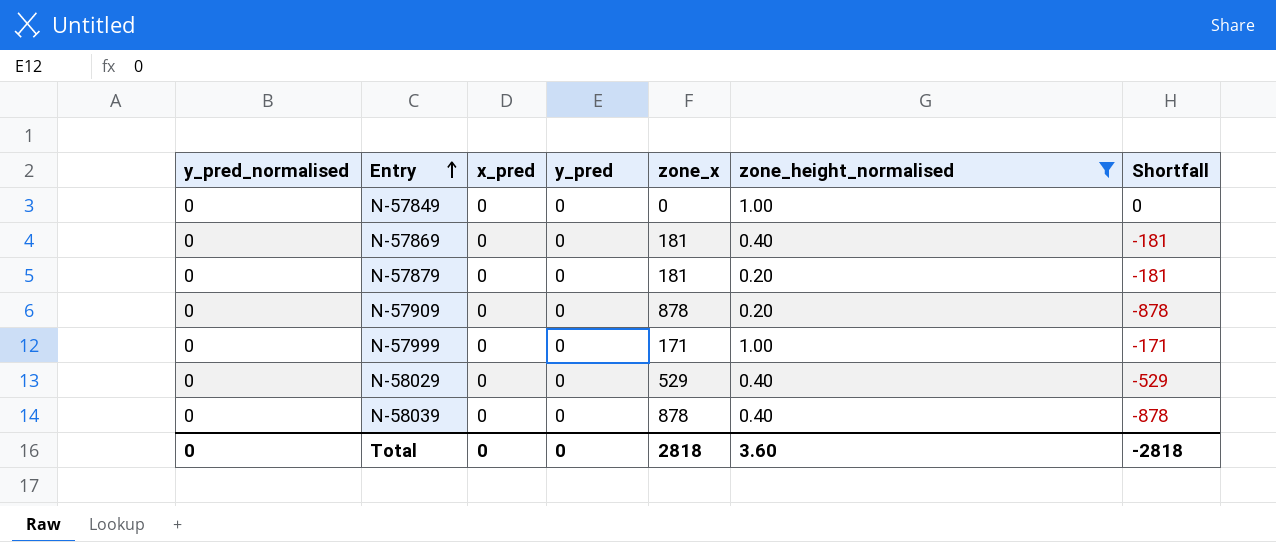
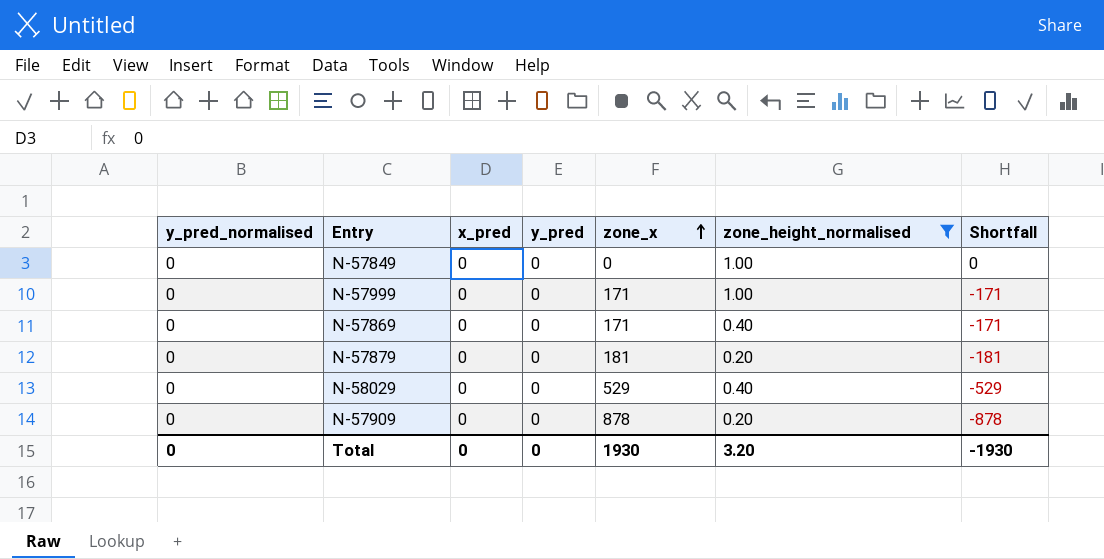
row order: Entry ascending -> zone_x ascending
row N-58039: 0 | 0 | 0 | 878 | 0.40 | -878 -> none
N-57869 | zone_x: 181 -> 171
N-57869 | Shortfall: -181 -> -171
Total | zone_x: 2818 -> 1930
Total | zone_height_normalised: 3.60 -> 3.20
Total | Shortfall: -2818 -> -1930

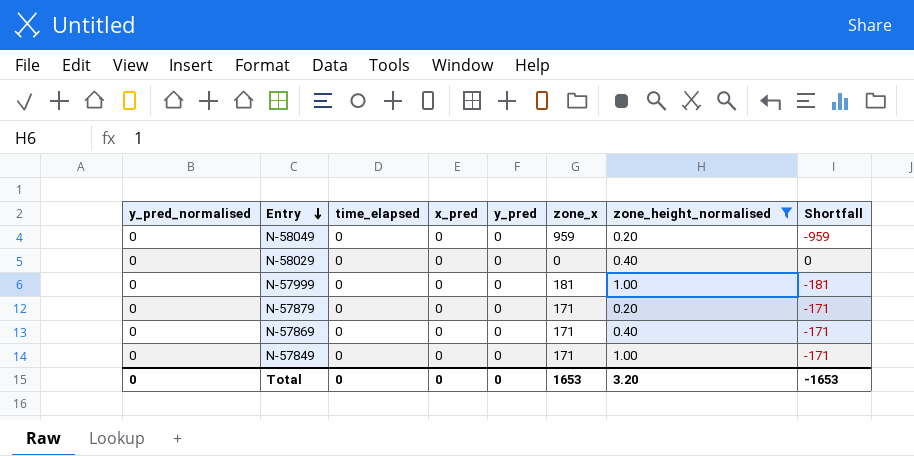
row order: zone_x ascending -> Entry descending
column time_elapsed | position: none -> 3
row N-57909: 0 | 0 | 0 | 878 | 0.20 | -878 -> none
row N-58049: none -> 0 | 0 | 0 | 0 | 959 | 0.20 | -959
N-58029 | zone_x: 529 -> 0
N-58029 | Shortfall: -529 -> 0
N-57999 | zone_x: 171 -> 181
N-57999 | Shortfall: -171 -> -181
N-57879 | zone_x: 181 -> 171
N-57879 | Shortfall: -181 -> -171
N-57849 | zone_x: 0 -> 171
N-57849 | Shortfall: 0 -> -171
Total | zone_x: 1930 -> 1653
Total | Shortfall: -1930 -> -1653

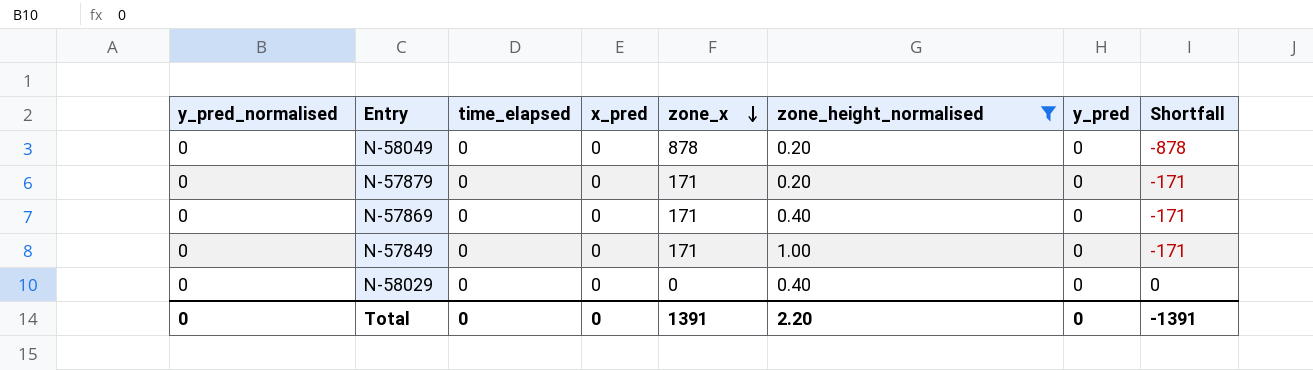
row order: Entry descending -> zone_x descending
column y_pred | position: 5 -> 7
row N-57999: 0 | 0 | 0 | 0 | 181 | 1.00 | -181 -> none
N-58049 | zone_x: 959 -> 878
N-58049 | Shortfall: -959 -> -878
Total | zone_x: 1653 -> 1391
Total | zone_height_normalised: 3.20 -> 2.20
Total | Shortfall: -1653 -> -1391

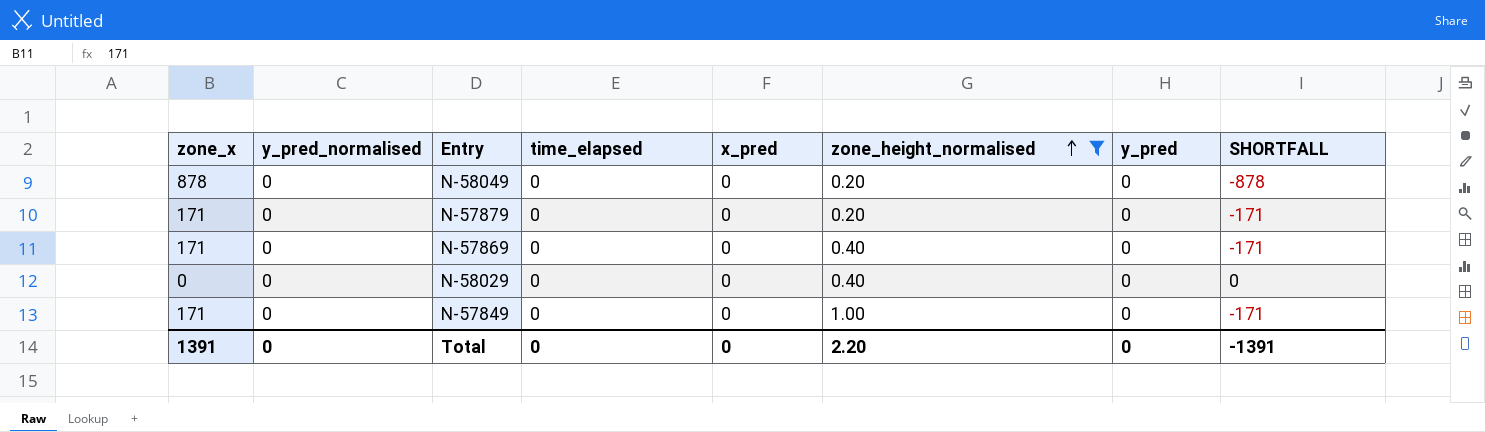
row order: zone_x descending -> zone_height_normalised ascending
column zone_x | position: 5 -> 1
column name: Shortfall -> SHORTFALL

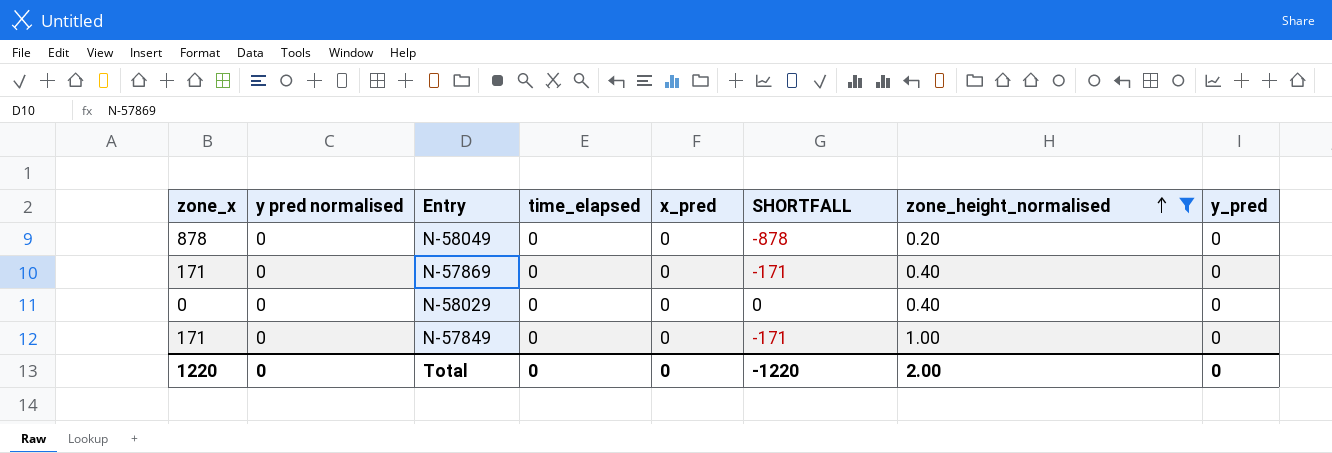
column name: y_pred_normalised -> y pred normalised
column SHORTFALL | position: 8 -> 6
row N-57879: 171 | 0 | 0 | 0 | 0.20 | 0 | -171 -> none
Total | zone_x: 1391 -> 1220
Total | SHORTFALL: -1391 -> -1220
Total | zone_height_normalised: 2.20 -> 2.00

